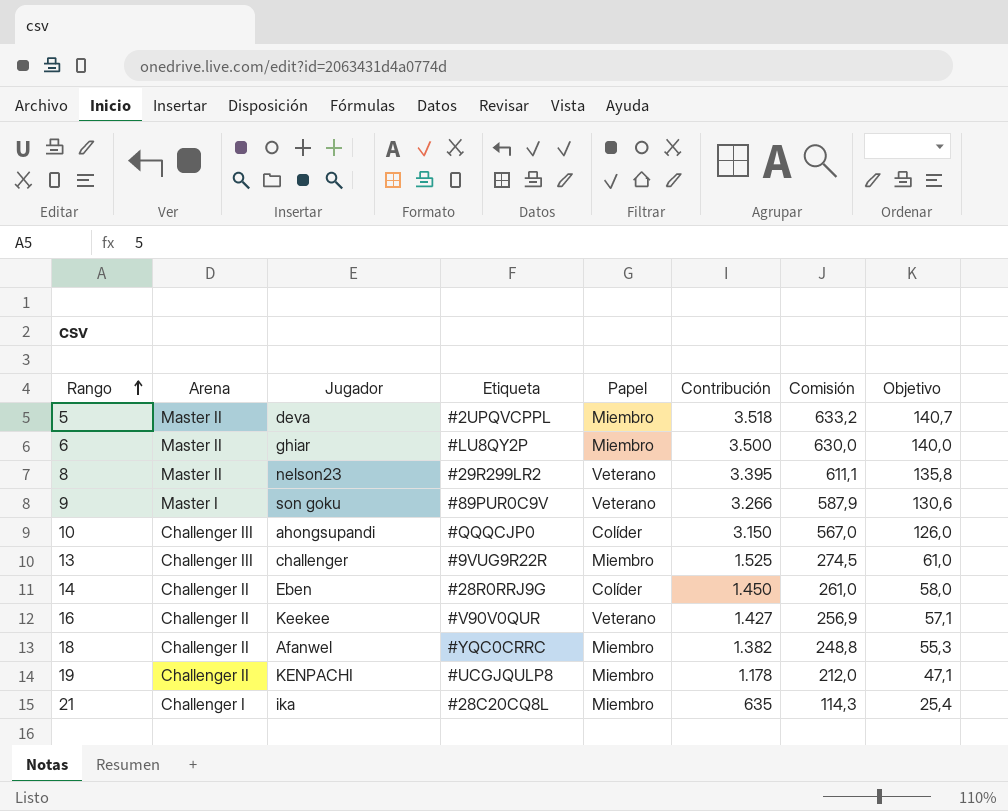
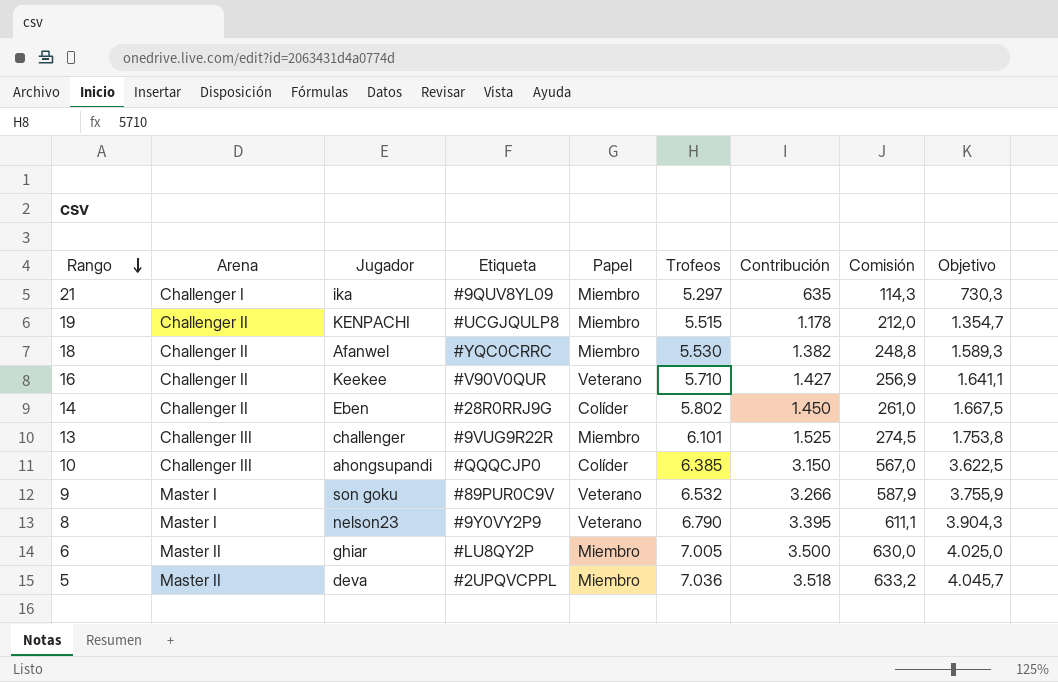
row order: Rango ascending -> Rango descending
column Trofeos | position: none -> 6
column Objetivo | formula: [Contribución] * 0,04 -> [Contribución] * 1,15
21 | Etiqueta: #28C20CQ8L -> #9QUV8YL09
8 | Arena: Master II -> Master I
8 | Etiqueta: #29R299LR2 -> #9Y0VY2P9

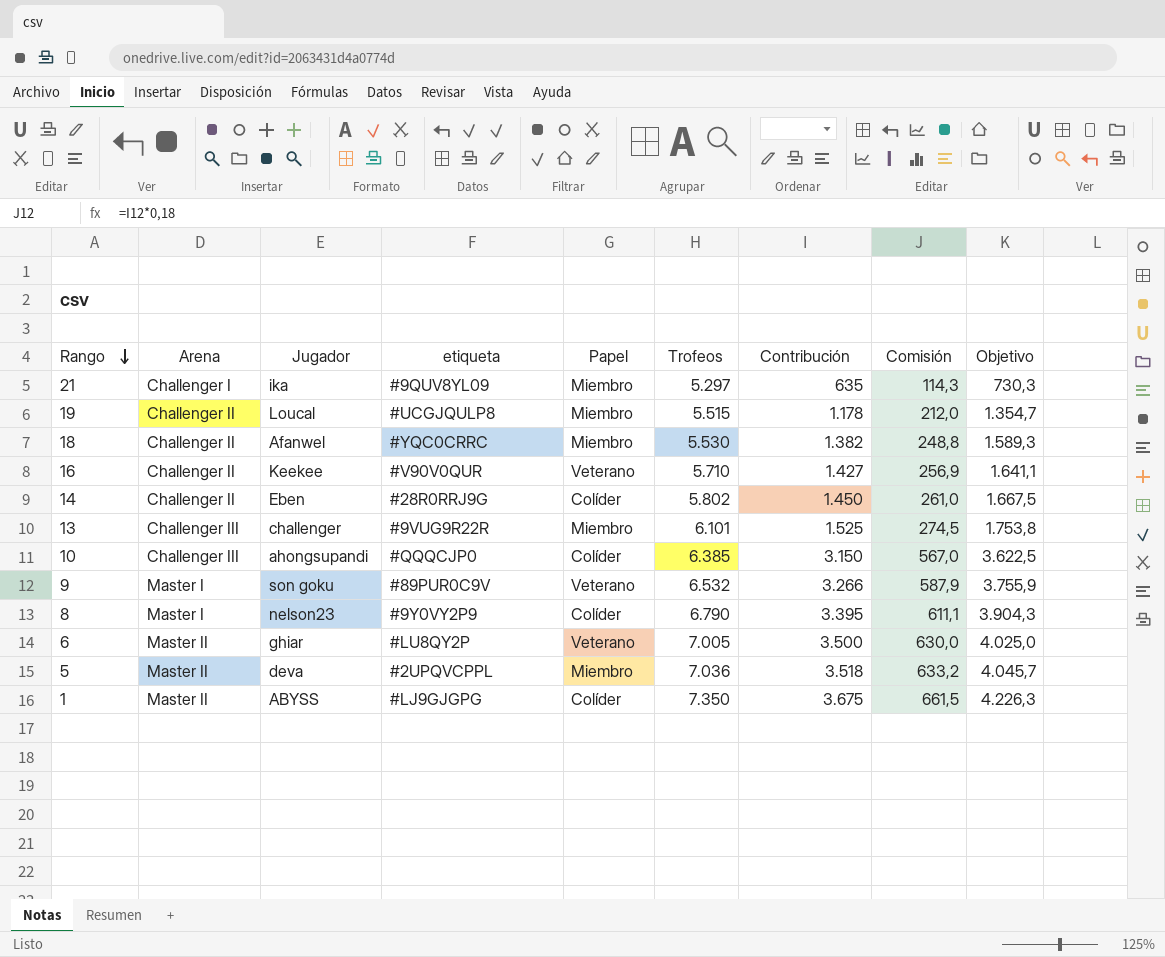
column name: Etiqueta -> etiqueta
19 | Jugador: KENPACHI -> Loucal
8 | Papel: Veterano -> Colíder
6 | Papel: Miembro -> Veterano
row 1: none -> Master II | ABYSS | #LJ9GJGPG | Colíder | 7.350 | 3.675 | 661,5 | 4.226,3

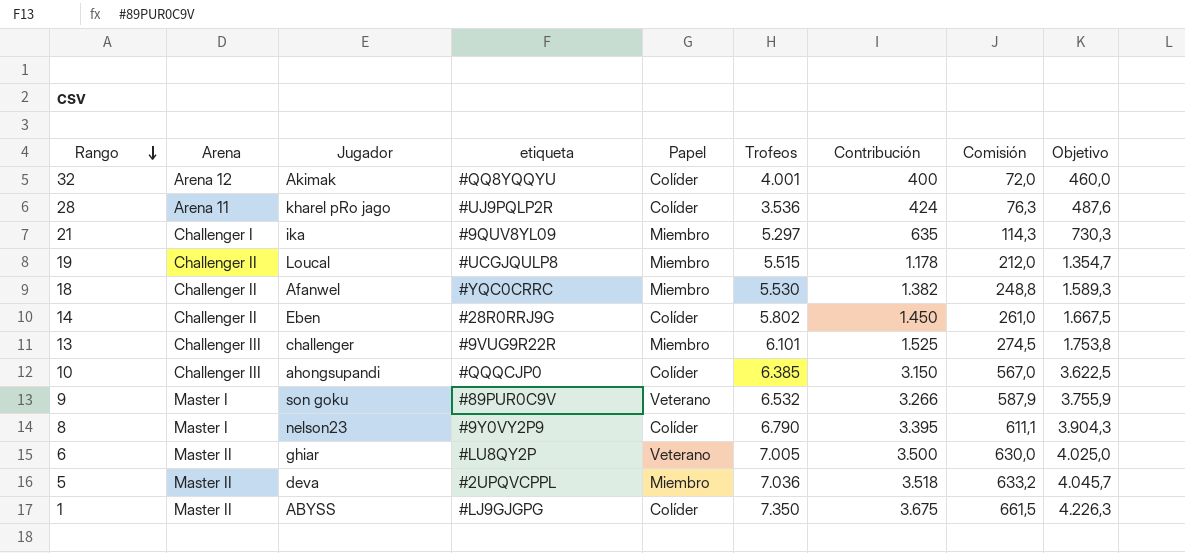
row 16: Challenger II | Keekee | #V90V0QUR | Veterano | 5.710 | 1.427 | 256,9 | 1.641,1 -> none
row 32: none -> Arena 12 | Akimak | #QQ8YQQYU | Colíder | 4.001 | 400 | 72,0 | 460,0
row 28: none -> Arena 11 | kharel pRo jago | #UJ9PQLP2R | Colíder | 3.536 | 424 | 76,3 | 487,6

